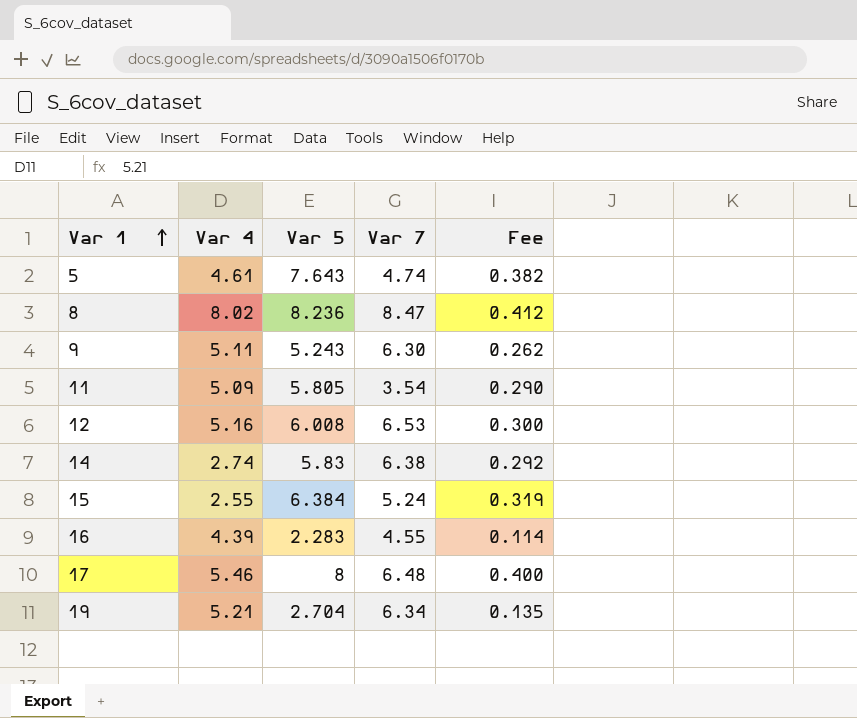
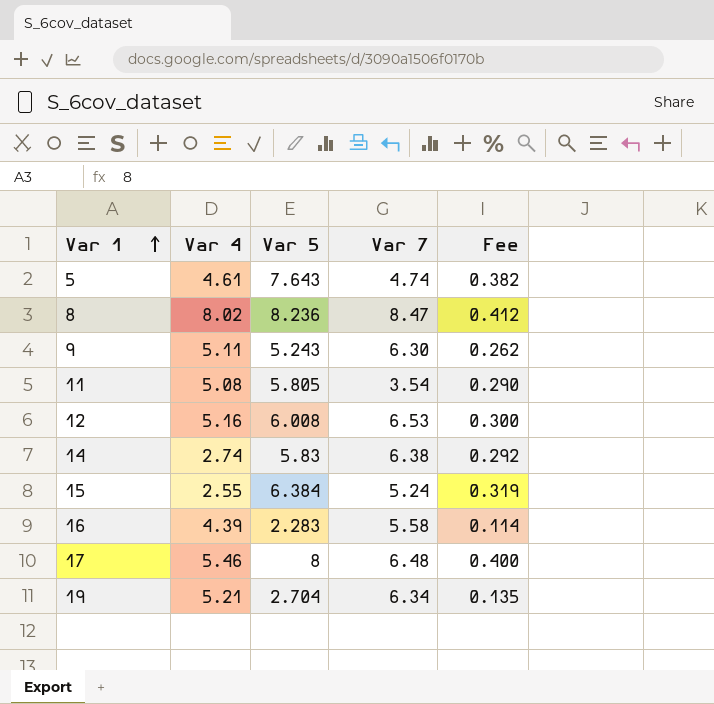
11 | Var 4: 5.09 -> 5.08
16 | Var 7: 4.55 -> 5.58

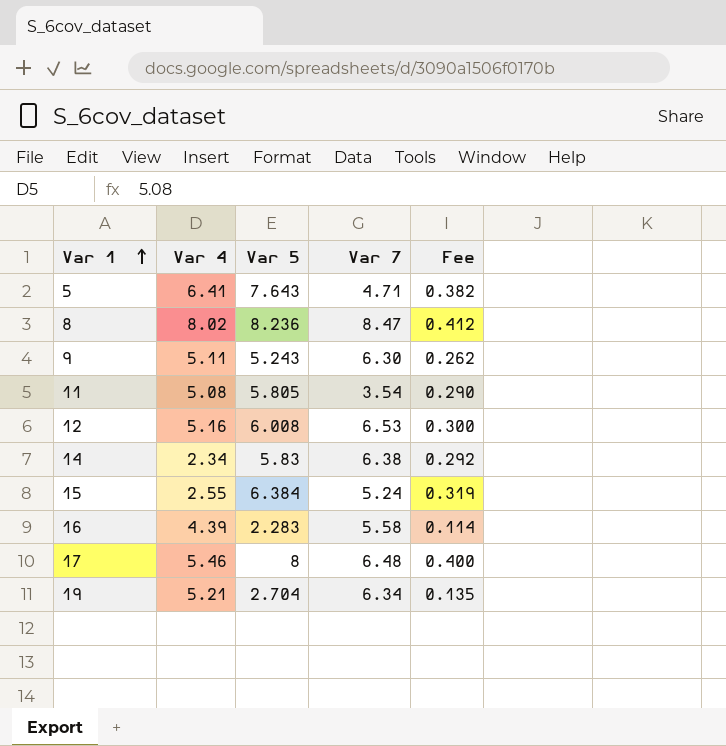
5 | Var 4: 4.61 -> 6.41
5 | Var 7: 4.74 -> 4.71
14 | Var 4: 2.74 -> 2.34

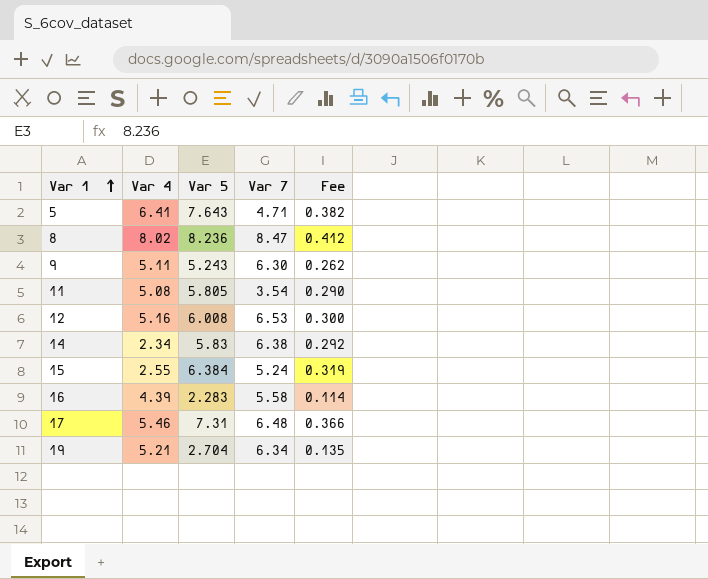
17 | Var 5: 8 -> 7.31
17 | Fee: 0.400 -> 0.366

